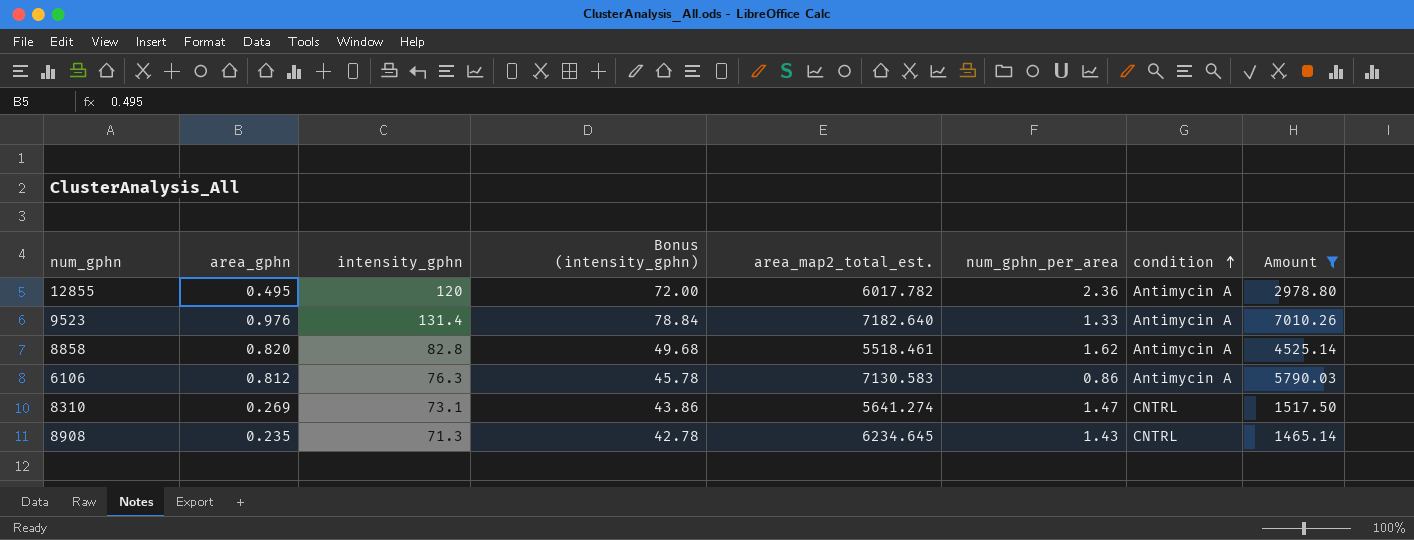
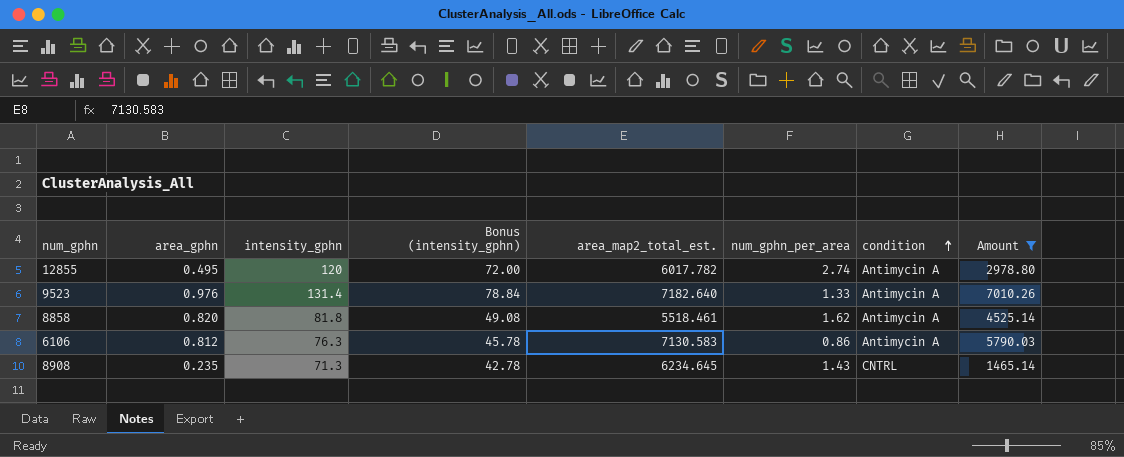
row 8310: 0.269 | 73.1 | 43.86 | 5641.274 | 1.47 | CNTRL | 1517.50 -> none
12855 | num_gphn_per_area: 2.36 -> 2.74
8858 | intensity_gphn: 82.8 -> 81.8
8858 | Bonus (intensity_gphn): 49.68 -> 49.08

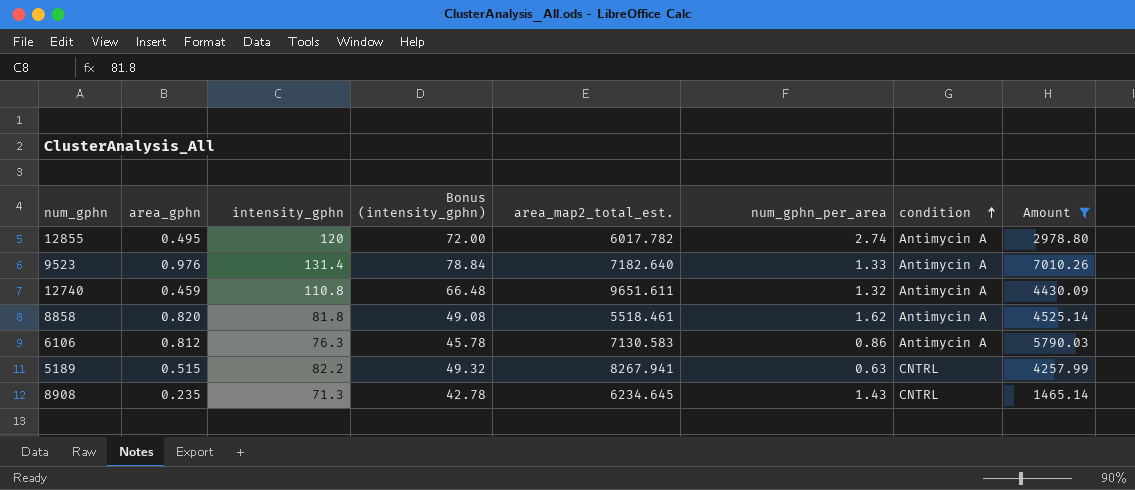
row 12740: none -> 0.459 | 110.8 | 66.48 | 9651.611 | 1.32 | Antimycin A | 4430.09
row 5189: none -> 0.515 | 82.2 | 49.32 | 8267.941 | 0.63 | CNTRL | 4257.99

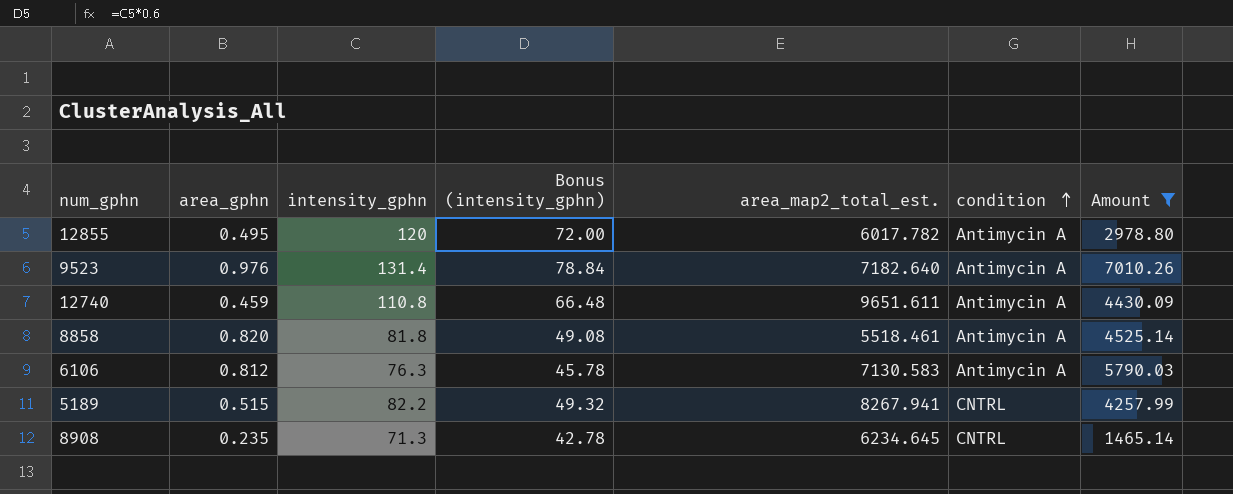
column num_gphn_per_area | position: 6 -> none

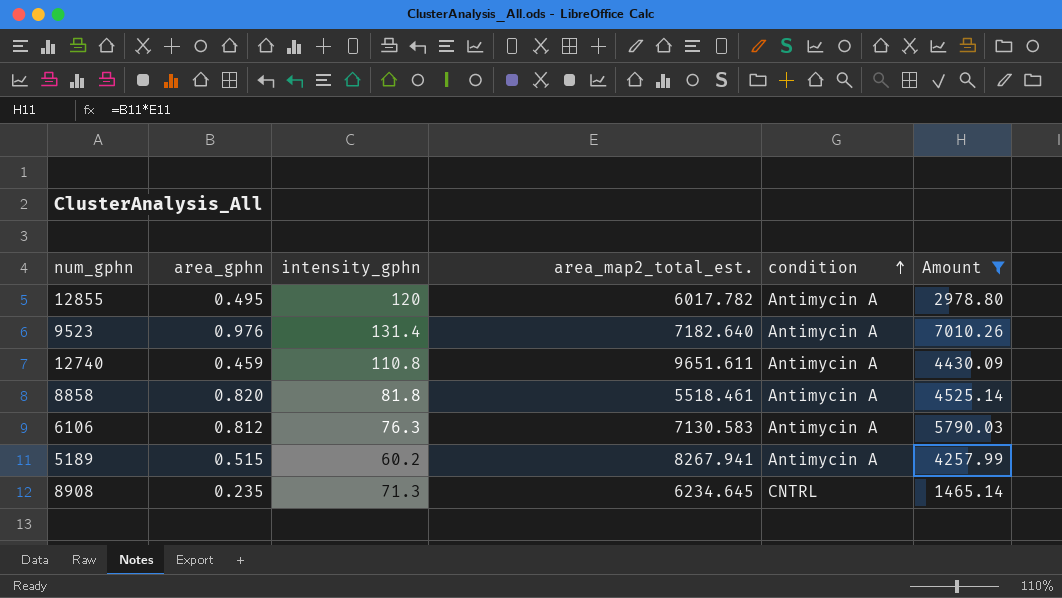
column Bonus (intensity_gphn) | formula: [intensity_gphn] * 0.6 -> none
5189 | intensity_gphn: 82.2 -> 60.2
5189 | condition: CNTRL -> Antimycin A

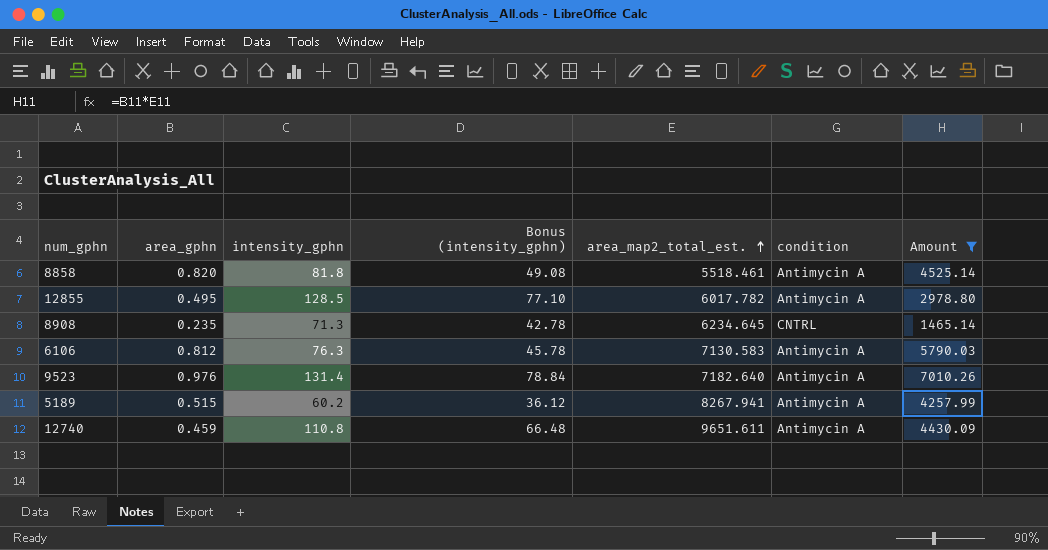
row order: condition ascending -> area_map2_total_est. ascending
column Bonus (intensity_gphn) | formula: none -> [intensity_gphn] * 0.6
12855 | intensity_gphn: 120 -> 128.5

